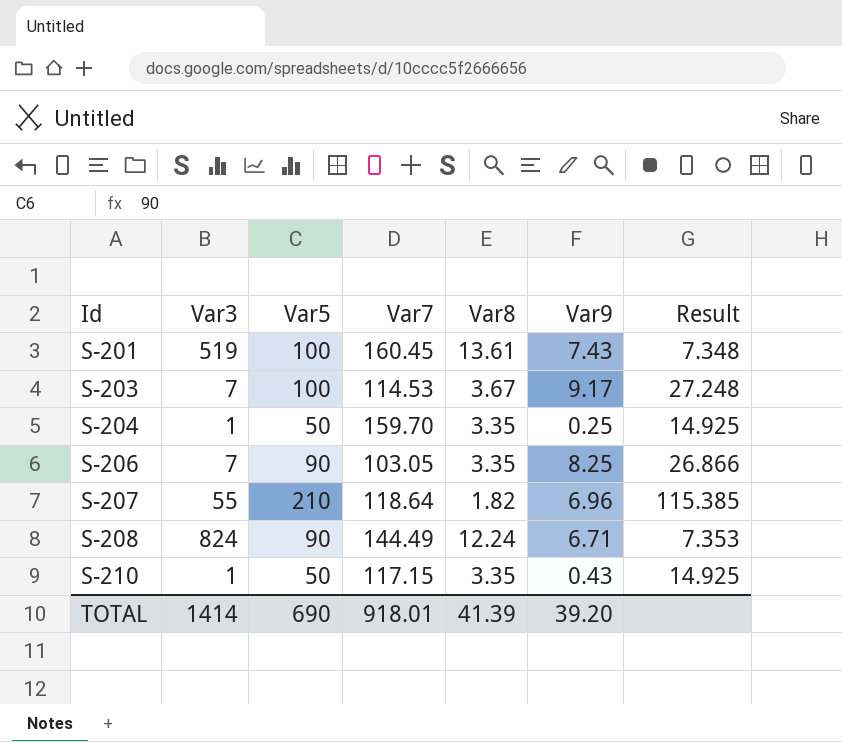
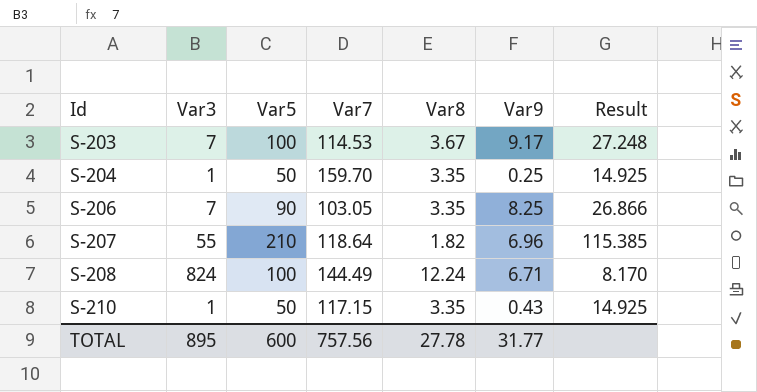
row S-201: 519 | 100 | 160.45 | 13.61 | 7.43 | 7.348 -> none
S-208 | Var5: 90 -> 100
S-208 | Result: 7.353 -> 8.170
TOTAL | Var3: 1414 -> 895
TOTAL | Var5: 690 -> 600
TOTAL | Var7: 918.01 -> 757.56
TOTAL | Var8: 41.39 -> 27.78
TOTAL | Var9: 39.20 -> 31.77

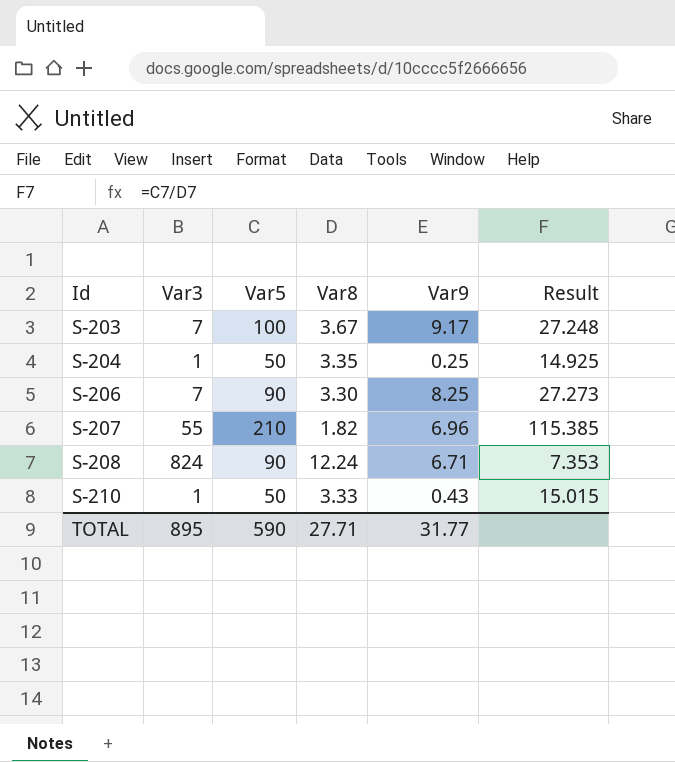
column Var7 | position: 4 -> none
S-206 | Var8: 3.35 -> 3.30
S-206 | Result: 26.866 -> 27.273
S-208 | Var5: 100 -> 90
S-208 | Result: 8.170 -> 7.353
S-210 | Var8: 3.35 -> 3.33
S-210 | Result: 14.925 -> 15.015
TOTAL | Var5: 600 -> 590
TOTAL | Var8: 27.78 -> 27.71

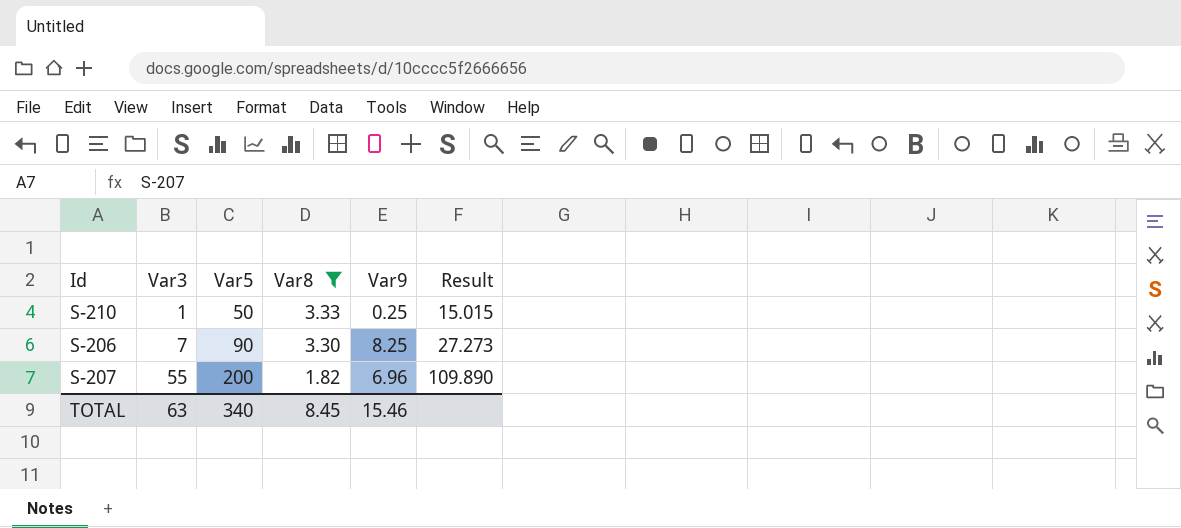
filter: none -> Var8 <= 3.33
row order: Id ascending -> Var3 ascending
S-210 | Var9: 0.43 -> 0.25
S-207 | Var5: 210 -> 200
S-207 | Result: 115.385 -> 109.890
TOTAL | Var3: 895 -> 63
TOTAL | Var5: 590 -> 340
TOTAL | Var8: 27.71 -> 8.45
TOTAL | Var9: 31.77 -> 15.46

